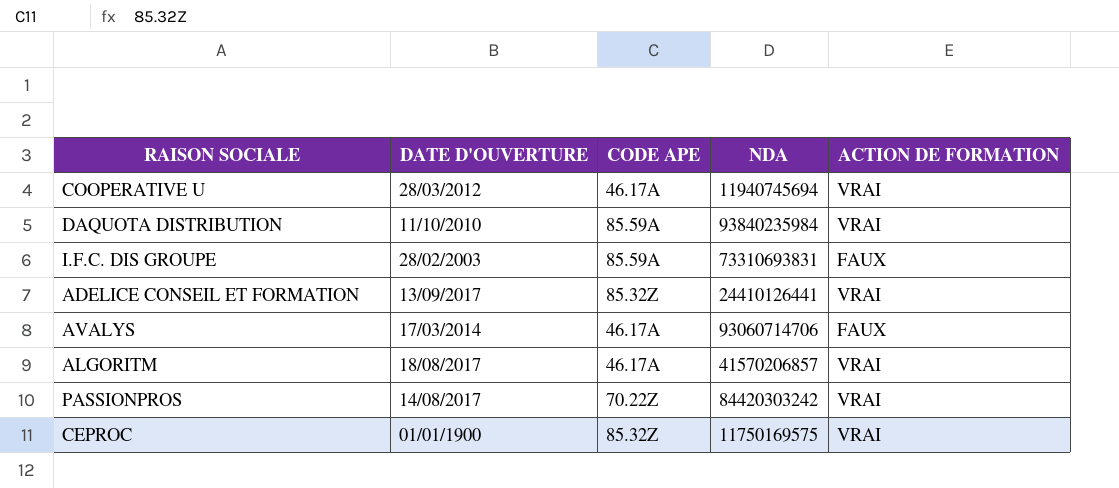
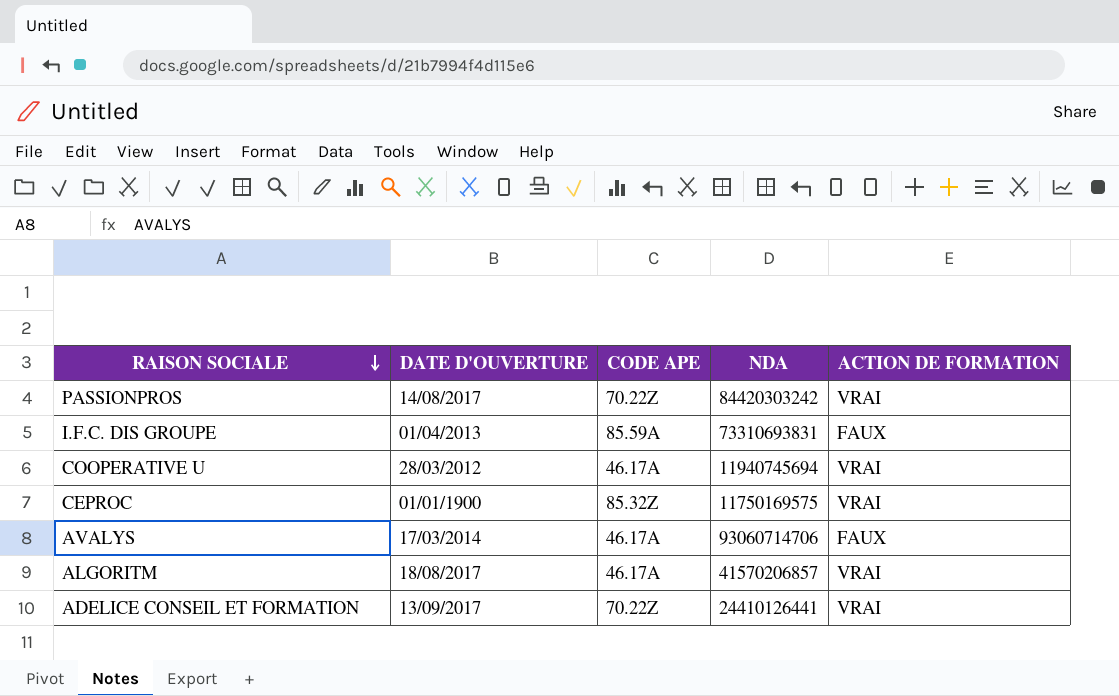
row order: none -> RAISON SOCIALE descending
row DAQUOTA DISTRIBUTION: 11/10/2010 | 85.59A | 93840235984 | VRAI -> none
I.F.C. DIS GROUPE | DATE D'OUVERTURE: 28/02/2003 -> 01/04/2013
ADELICE CONSEIL ET FORMATION | CODE APE: 85.32Z -> 70.22Z

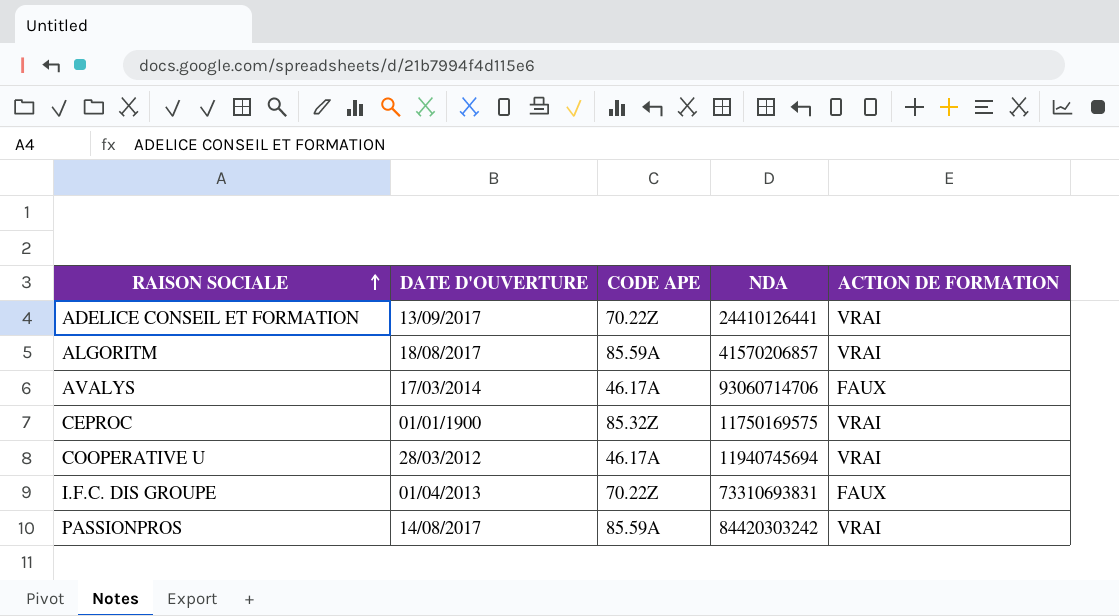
row order: RAISON SOCIALE descending -> RAISON SOCIALE ascending
ALGORITM | CODE APE: 46.17A -> 85.59A
I.F.C. DIS GROUPE | CODE APE: 85.59A -> 70.22Z
PASSIONPROS | CODE APE: 70.22Z -> 85.59A

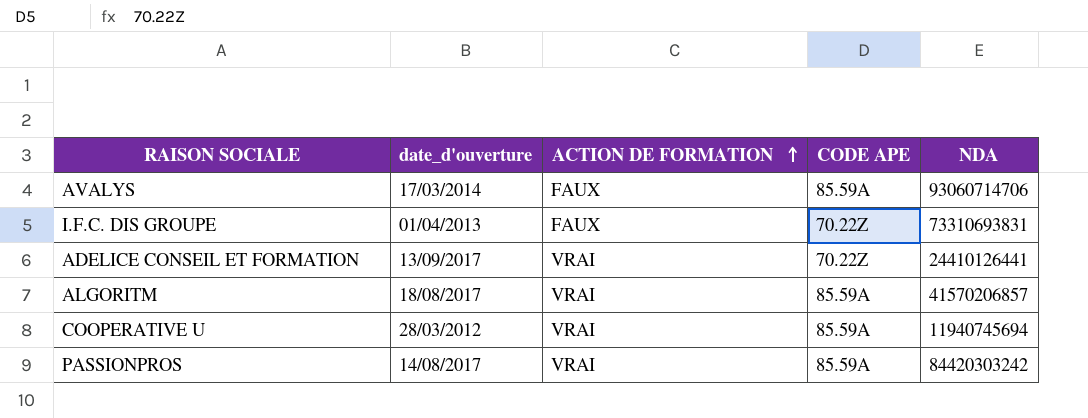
row order: RAISON SOCIALE ascending -> ACTION DE FORMATION ascending
column name: DATE D'OUVERTURE -> date_d'ouverture
column ACTION DE FORMATION | position: 5 -> 3
row CEPROC: 01/01/1900 | 85.32Z | 11750169575 | VRAI -> none
AVALYS | CODE APE: 46.17A -> 85.59A
COOPERATIVE U | CODE APE: 46.17A -> 85.59A

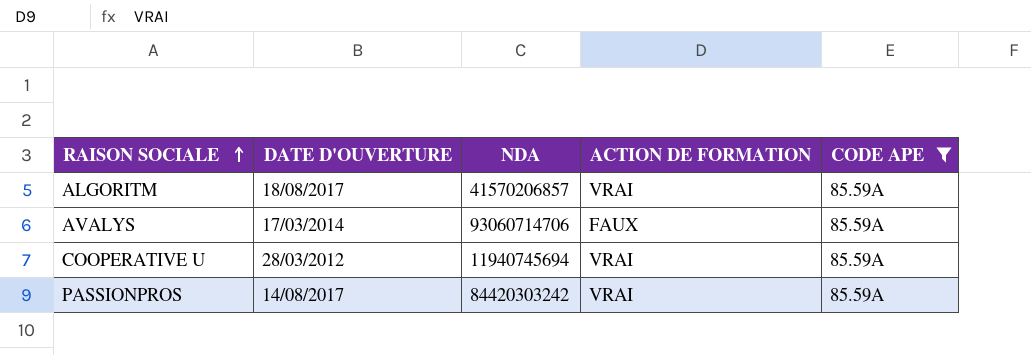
filter: none -> CODE APE = 85.59A
row order: ACTION DE FORMATION ascending -> RAISON SOCIALE ascending
column name: date_d'ouverture -> DATE D'OUVERTURE
column NDA | position: 5 -> 3

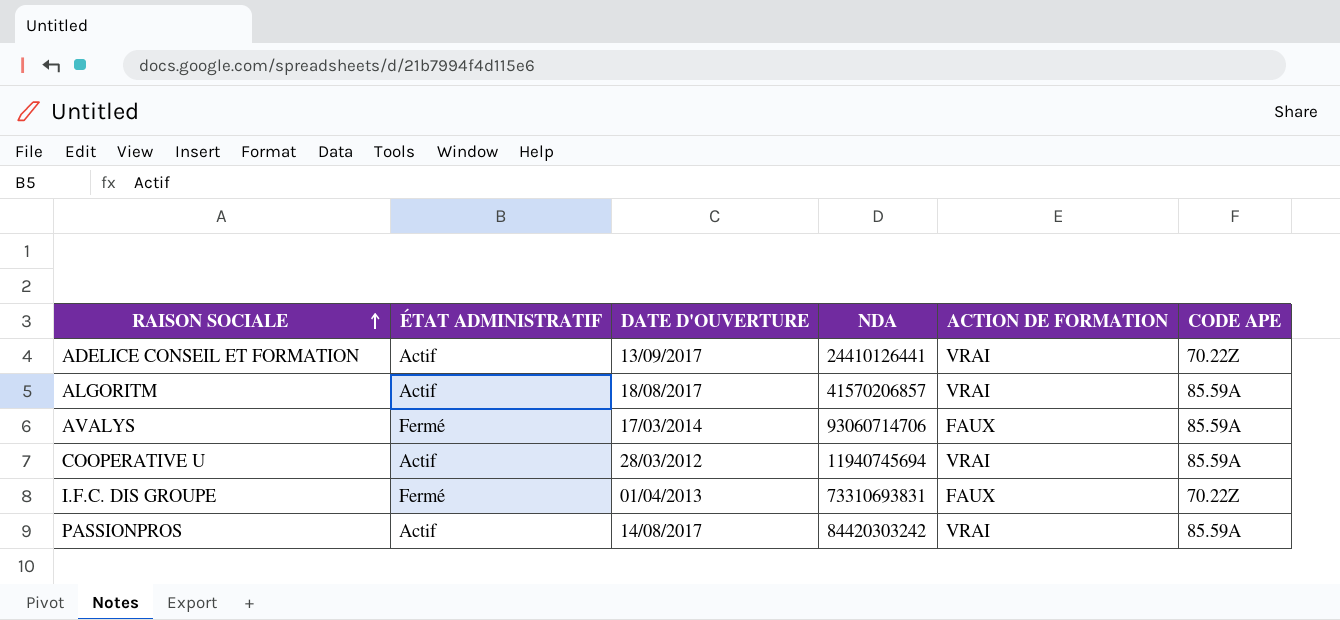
filter: CODE APE = 85.59A -> none
column ÉTAT ADMINISTRATIF | position: none -> 2

